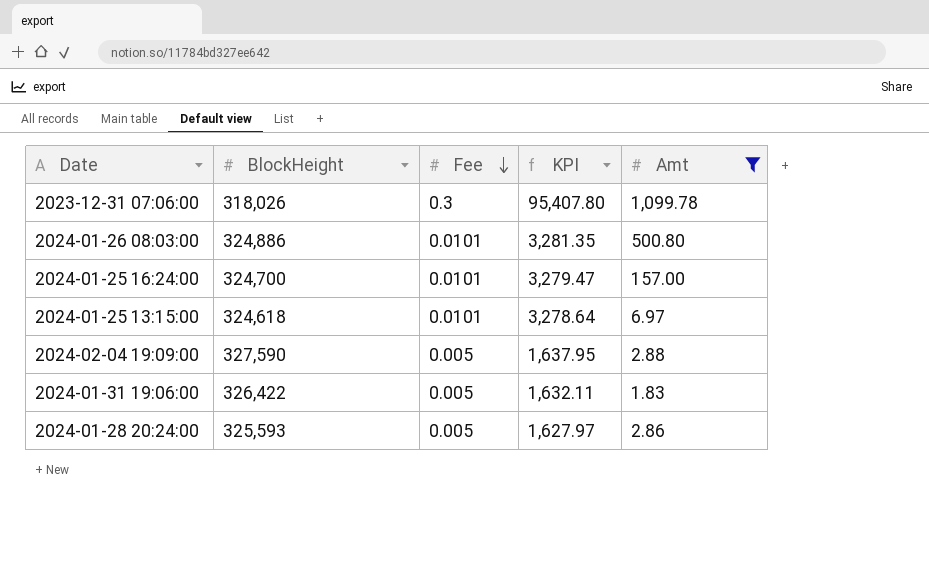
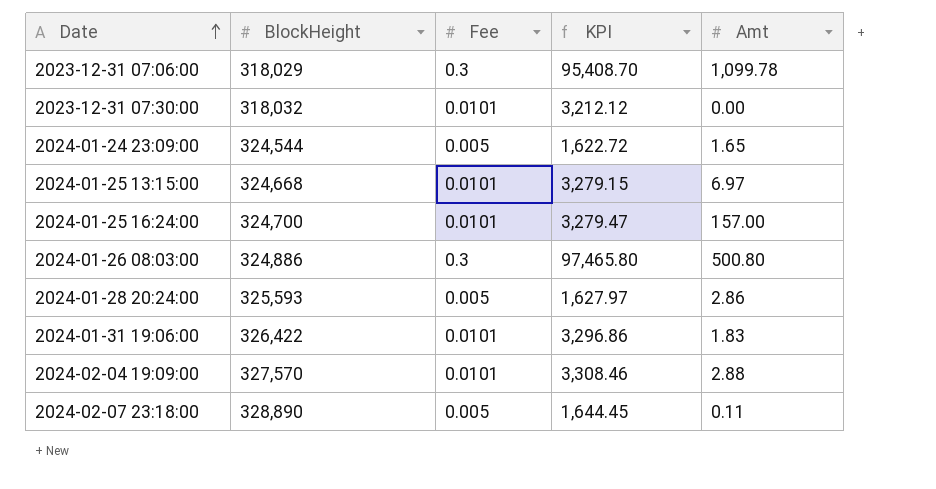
filter: Amt >= 1.83 -> none
row order: Fee descending -> Date ascending
2023-12-31 07:06:00 | BlockHeight: 318,026 -> 318,029
2023-12-31 07:06:00 | KPI: 95,407.80 -> 95,408.70
2024-01-25 13:15:00 | BlockHeight: 324,618 -> 324,668
2024-01-25 13:15:00 | KPI: 3,278.64 -> 3,279.15
2024-01-26 08:03:00 | Fee: 0.0101 -> 0.3
2024-01-26 08:03:00 | KPI: 3,281.35 -> 97,465.80
2024-01-31 19:06:00 | Fee: 0.005 -> 0.0101
2024-01-31 19:06:00 | KPI: 1,632.11 -> 3,296.86
2024-02-04 19:09:00 | BlockHeight: 327,590 -> 327,570
2024-02-04 19:09:00 | Fee: 0.005 -> 0.0101
2024-02-04 19:09:00 | KPI: 1,637.95 -> 3,308.46

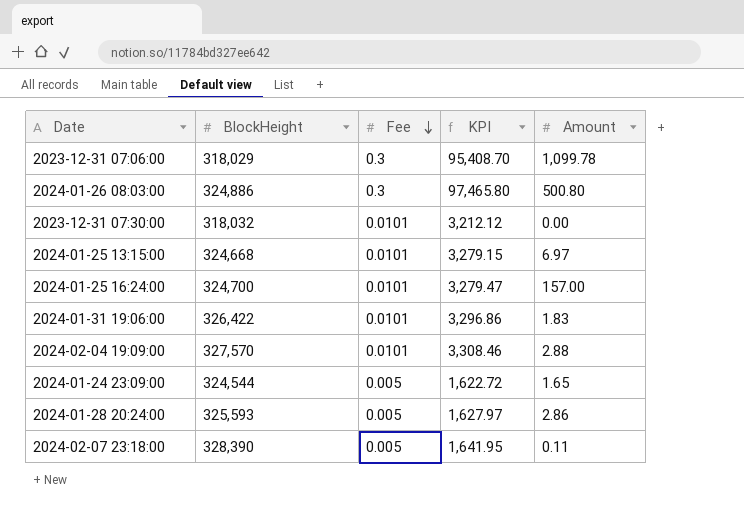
row order: Date ascending -> Fee descending
column name: Amt -> Amount
2024-02-07 23:18:00 | BlockHeight: 328,890 -> 328,390
2024-02-07 23:18:00 | KPI: 1,644.45 -> 1,641.95

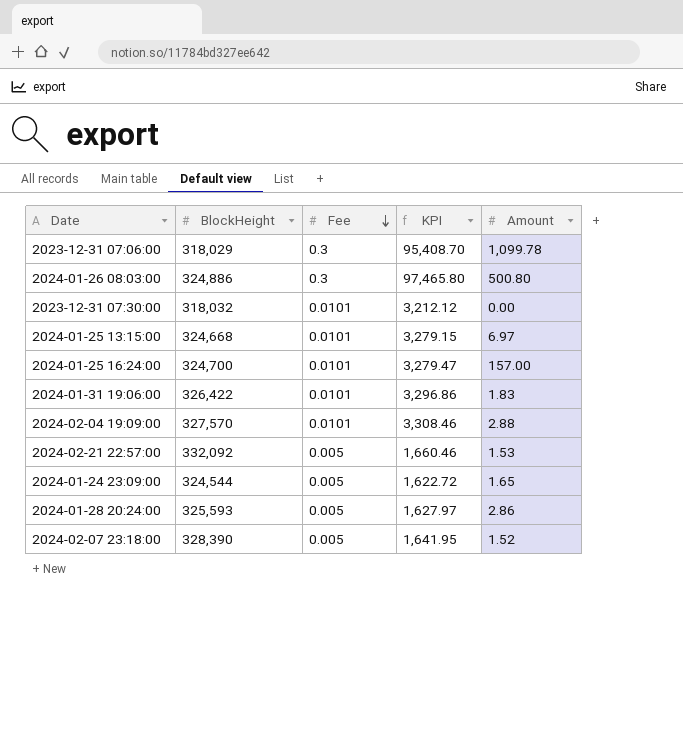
row 2024-02-21 22:57:00: none -> 332,092 | 0.005 | 1,660.46 | 1.53
2024-02-07 23:18:00 | Amount: 0.11 -> 1.52

